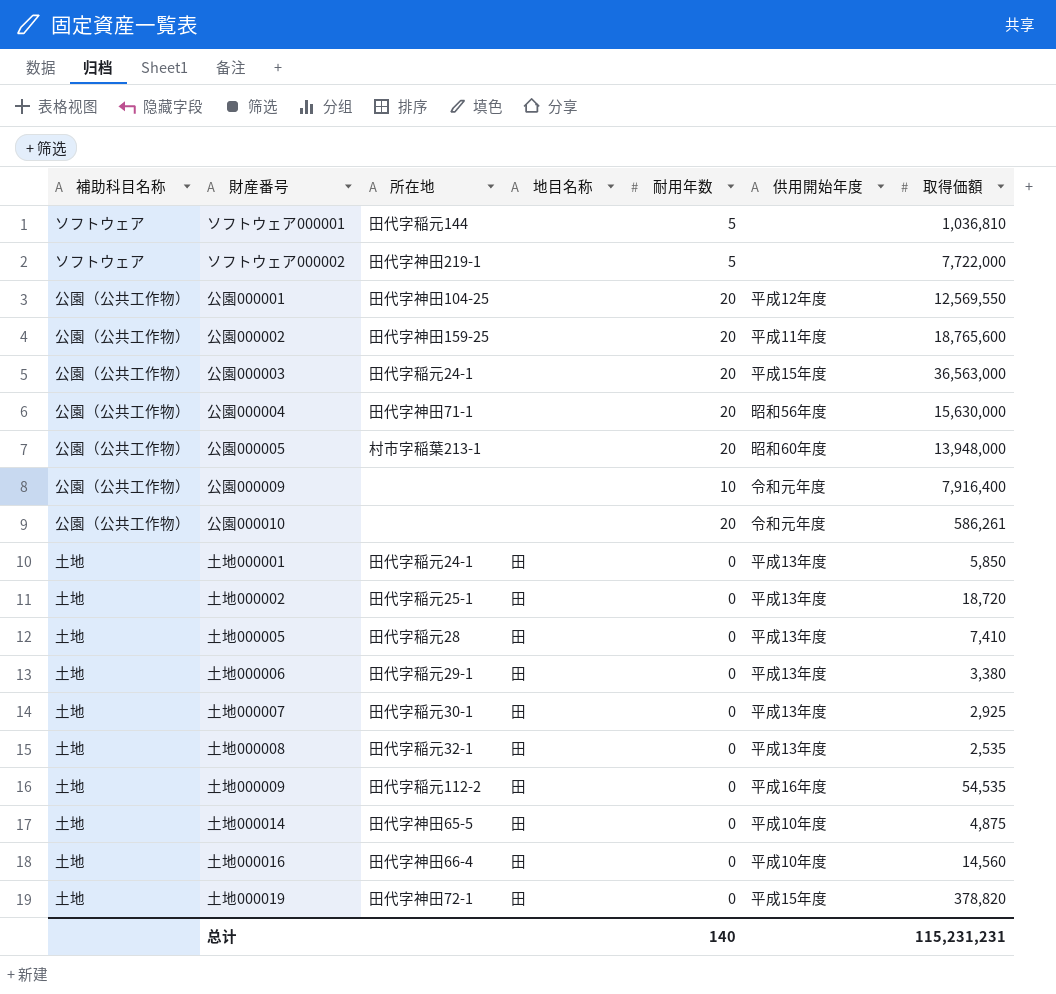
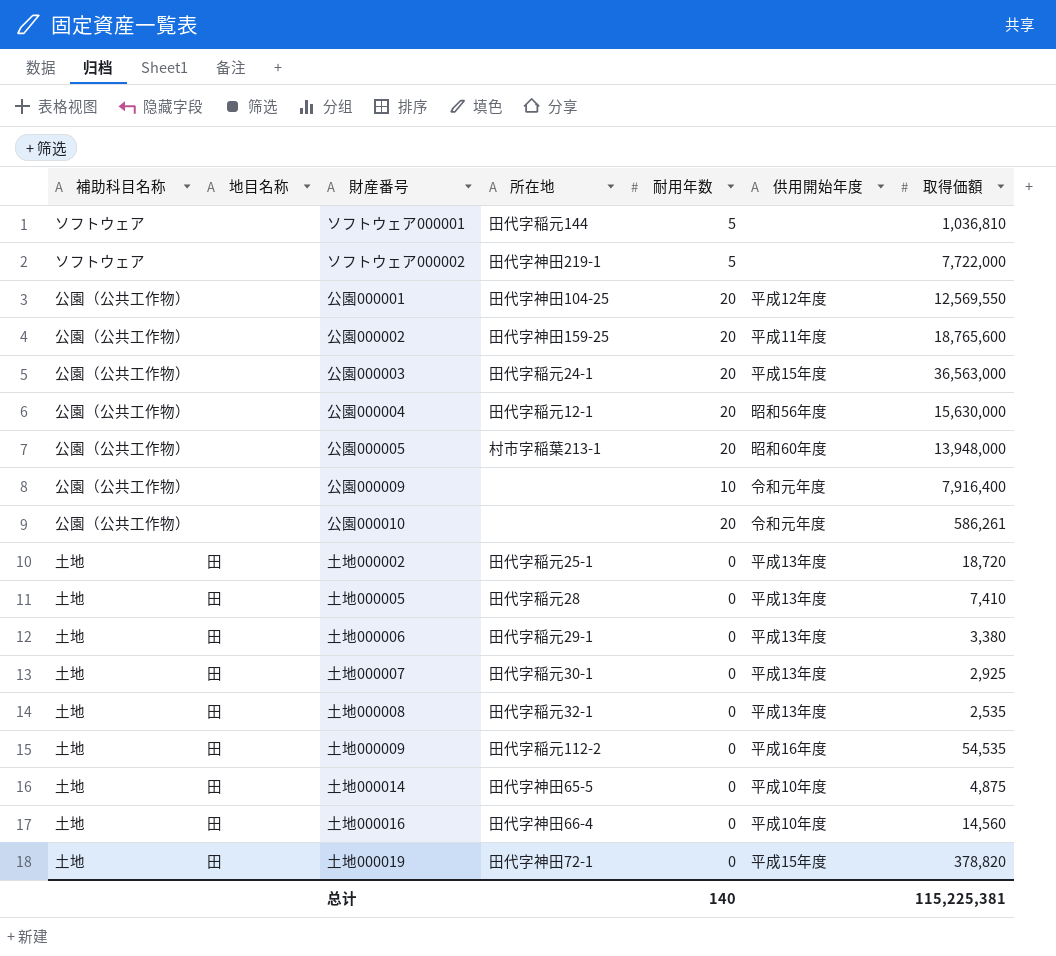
column 地目名称 | position: 4 -> 2
row 土地000001: 土地 | 田代字稲元24-1 | 田 | 0 | 平成13年度 | 5,850 -> none
公園000004 | 所在地: 田代字神田71-1 -> 田代字稲元12-1
总计 | 取得価額: 115,231,231 -> 115,225,381

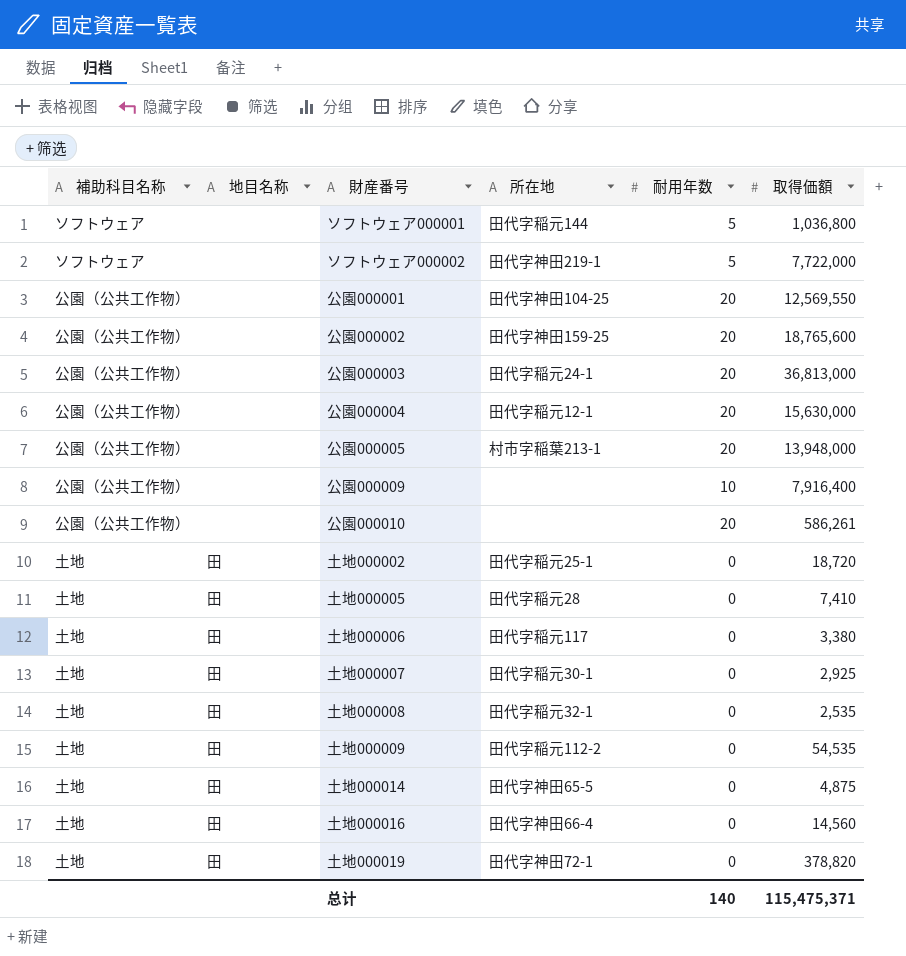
column 供用開始年度 | position: 6 -> none
ソフトウェア000001 | 取得価額: 1,036,810 -> 1,036,800
公園000003 | 取得価額: 36,563,000 -> 36,813,000
土地000006 | 所在地: 田代字稲元29-1 -> 田代字稲元117
总计 | 取得価額: 115,225,381 -> 115,475,371

